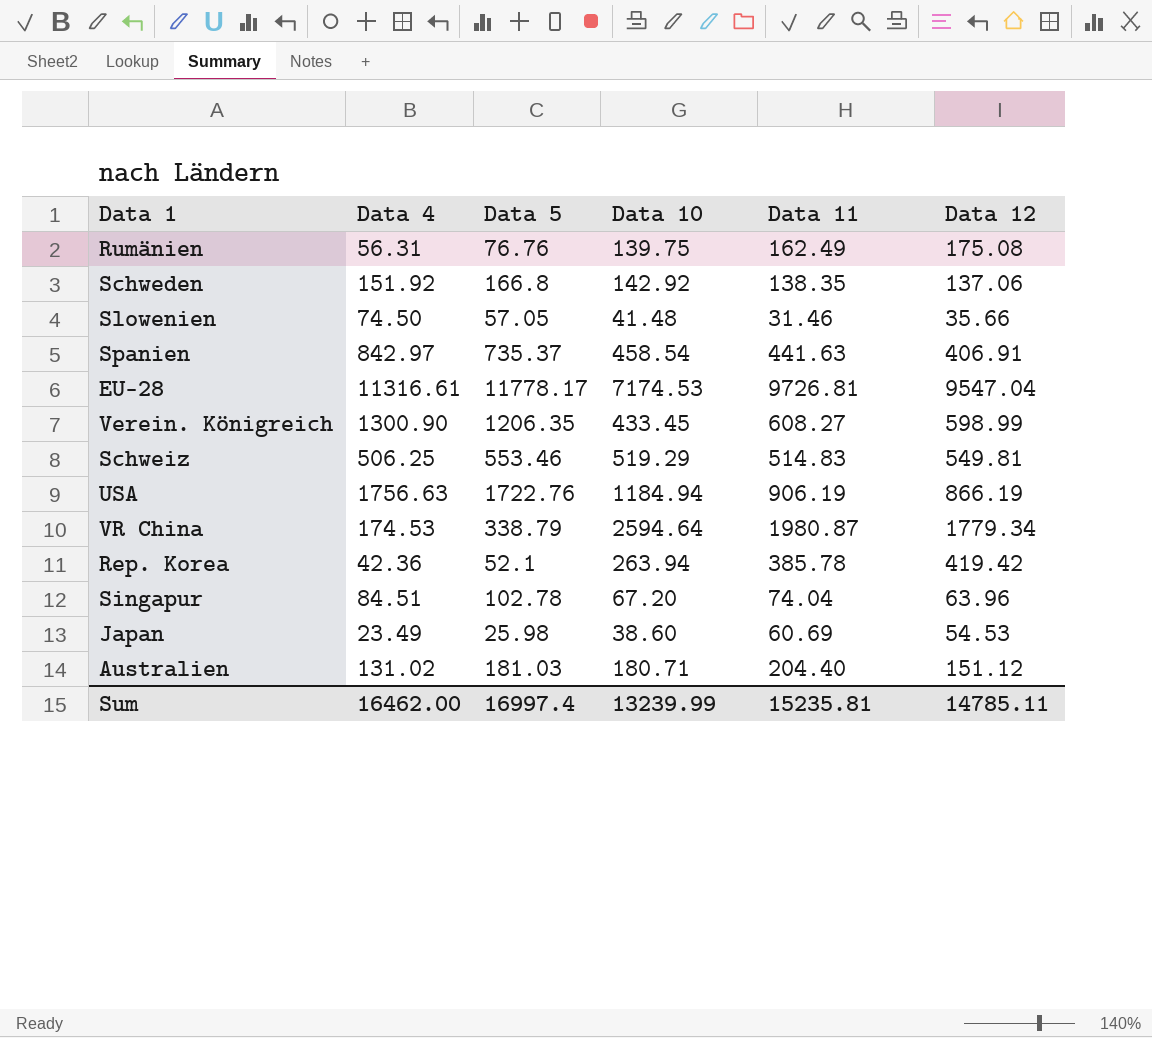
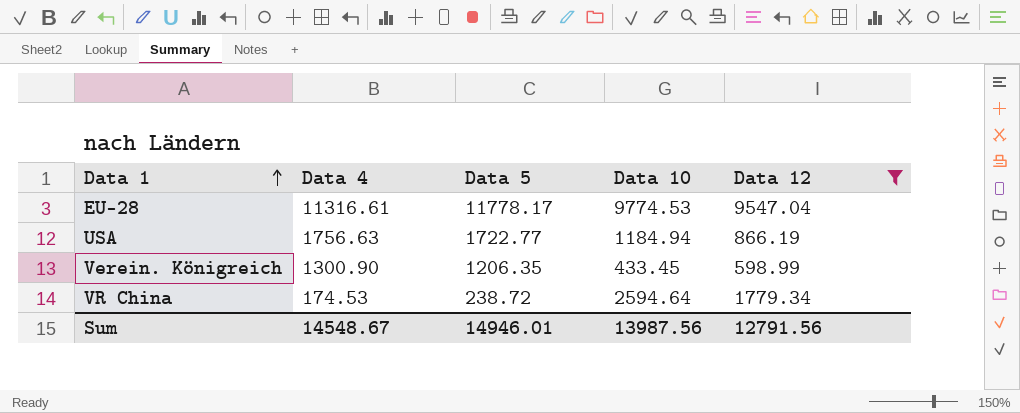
filter: none -> Data 12 >= 598.99
row order: none -> Data 1 ascending
column Data 11 | position: 5 -> none
EU-28 | Data 10: 7174.53 -> 9774.53
USA | Data 5: 1722.76 -> 1722.77
VR China | Data 5: 338.79 -> 238.72
Sum | Data 4: 16462.00 -> 14548.67
Sum | Data 5: 16997.4 -> 14946.01
Sum | Data 10: 13239.99 -> 13987.56
Sum | Data 12: 14785.11 -> 12791.56

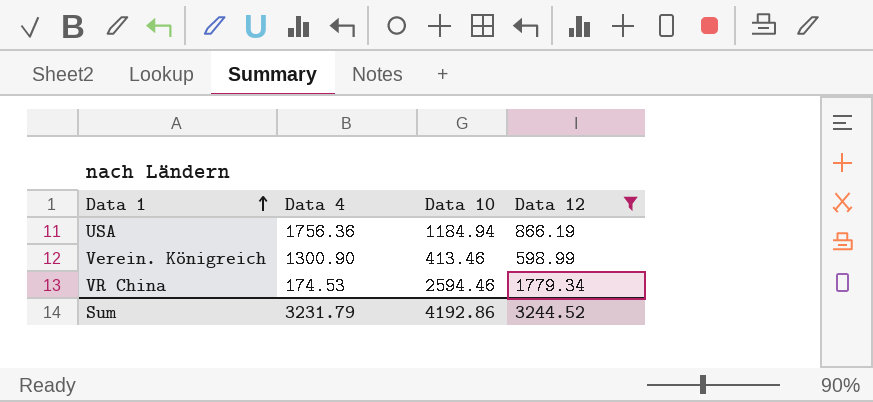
column Data 5 | position: 3 -> none
row EU-28: 11316.61 | 11778.17 | 9774.53 | 9547.04 -> none
USA | Data 4: 1756.63 -> 1756.36
Verein. Königreich | Data 10: 433.45 -> 413.46
VR China | Data 10: 2594.64 -> 2594.46
Sum | Data 4: 14548.67 -> 3231.79
Sum | Data 10: 13987.56 -> 4192.86
Sum | Data 12: 12791.56 -> 3244.52

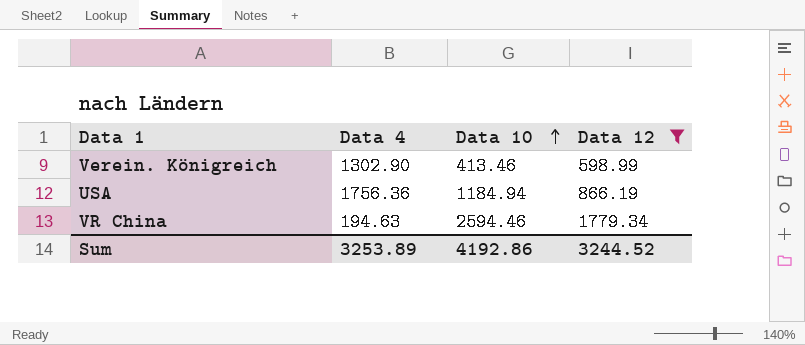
row order: Data 1 ascending -> Data 10 ascending
Verein. Königreich | Data 4: 1300.90 -> 1302.90
VR China | Data 4: 174.53 -> 194.63
Sum | Data 4: 3231.79 -> 3253.89

